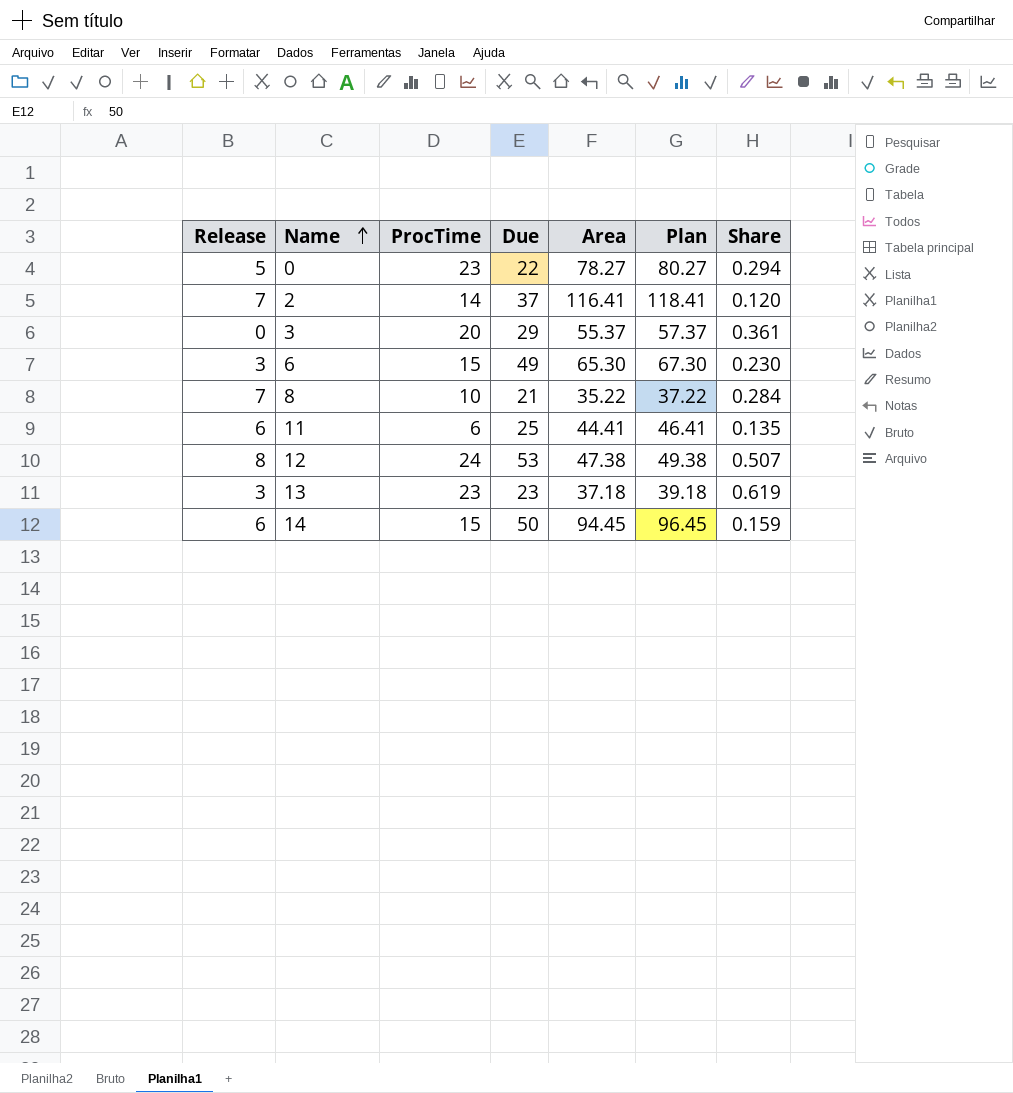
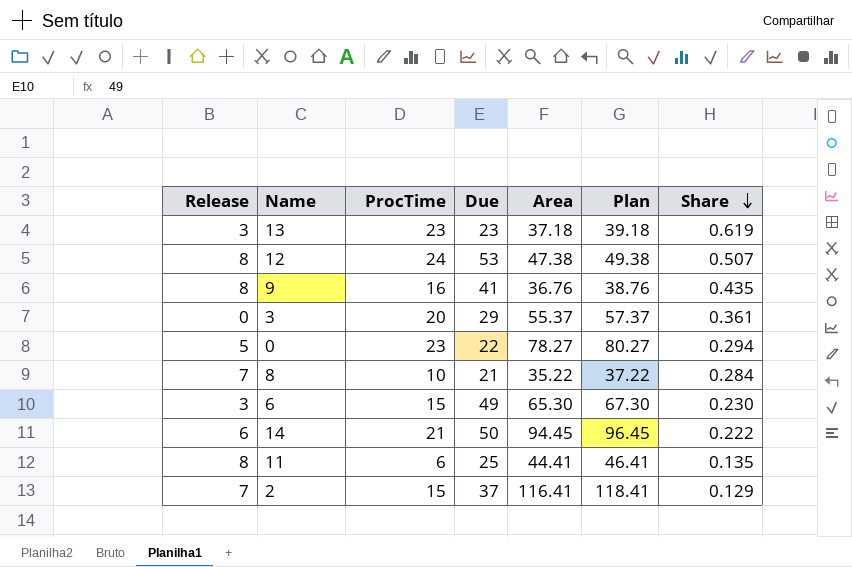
row order: Name ascending -> Share descending
row 9: none -> 8 | 16 | 41 | 36.76 | 38.76 | 0.435
14 | ProcTime: 15 -> 21
14 | Share: 0.159 -> 0.222
11 | Release: 6 -> 8
2 | ProcTime: 14 -> 15
2 | Share: 0.120 -> 0.129

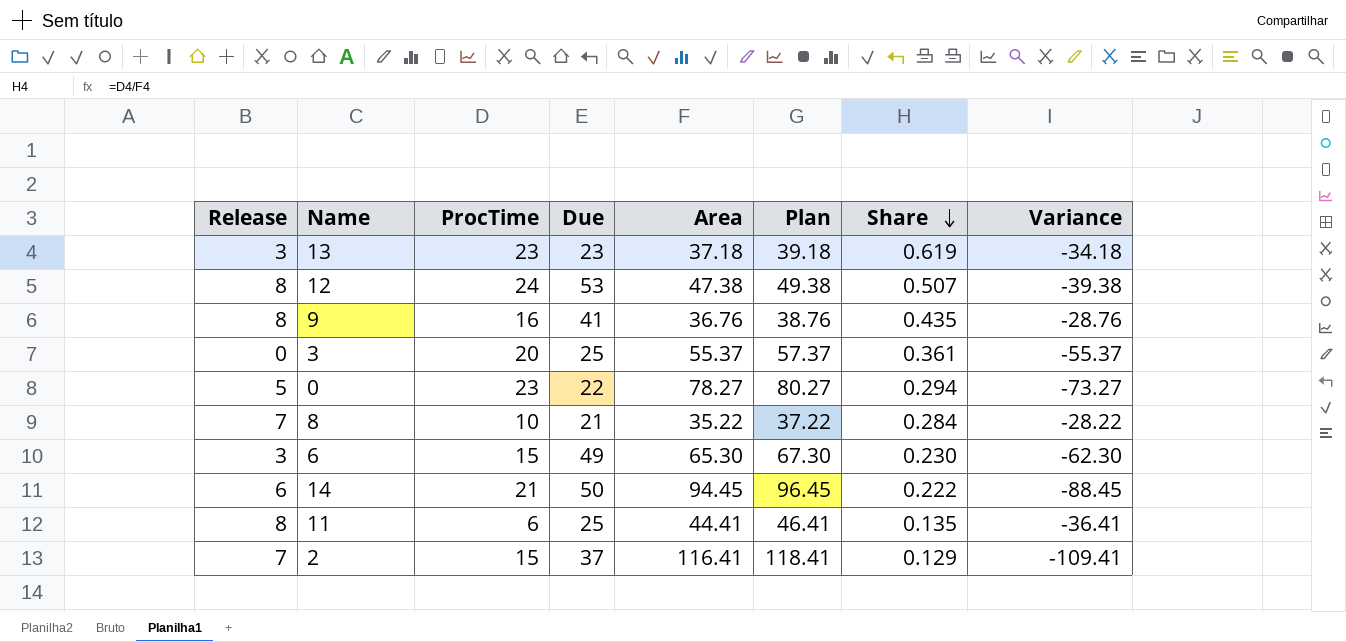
column Variance | formula: none -> [Release] - [Area]
3 | Due: 29 -> 25

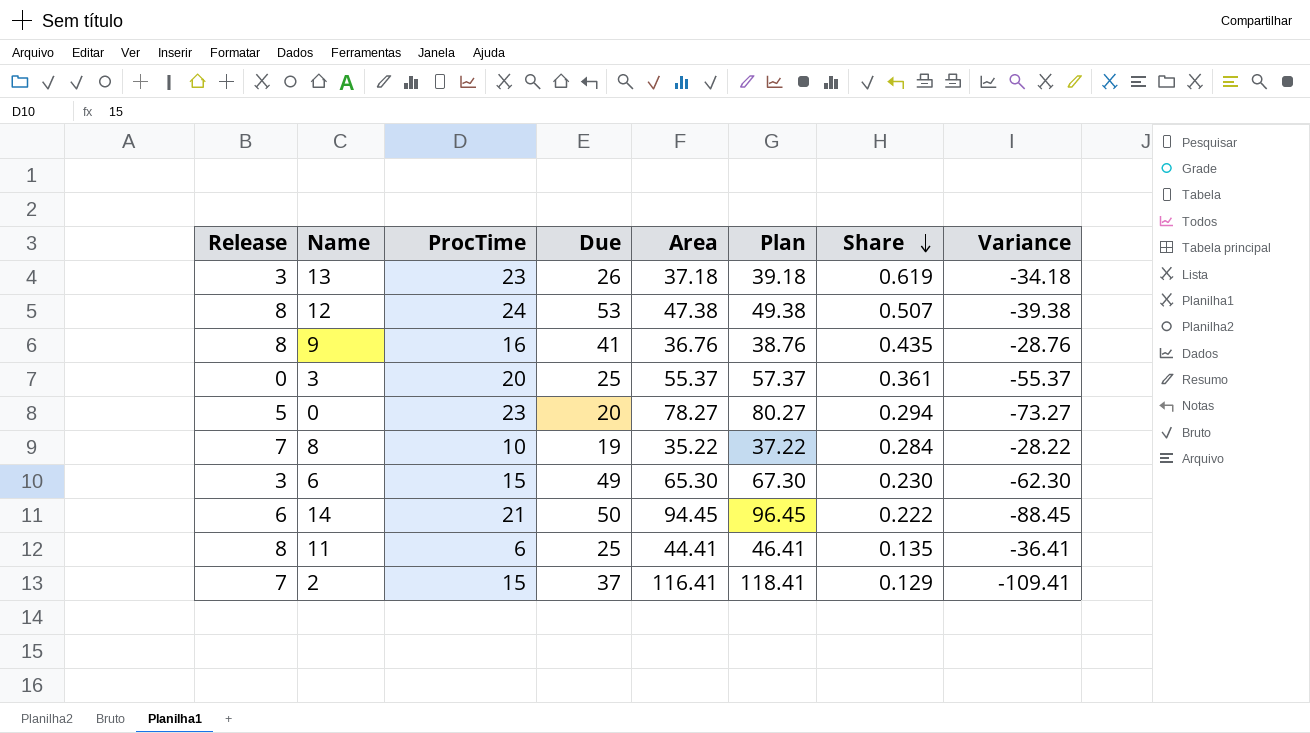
13 | Due: 23 -> 26
0 | Due: 22 -> 20
8 | Due: 21 -> 19

